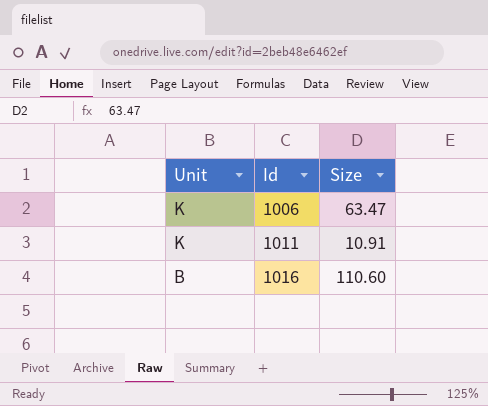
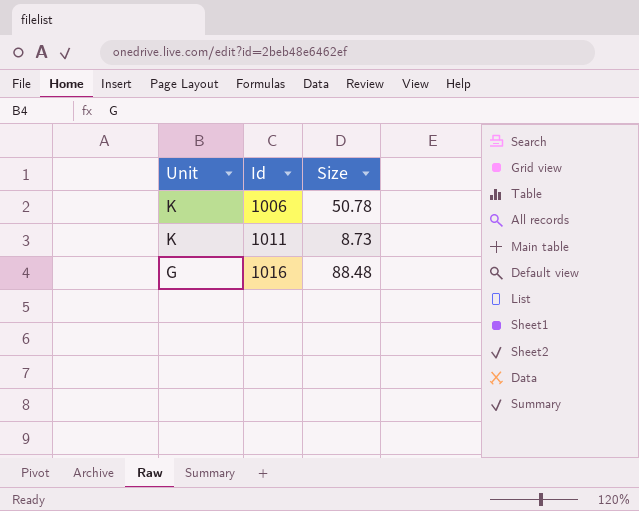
1006 | Size: 63.47 -> 50.78
1011 | Size: 10.91 -> 8.73
1016 | Unit: B -> G
1016 | Size: 110.60 -> 88.48

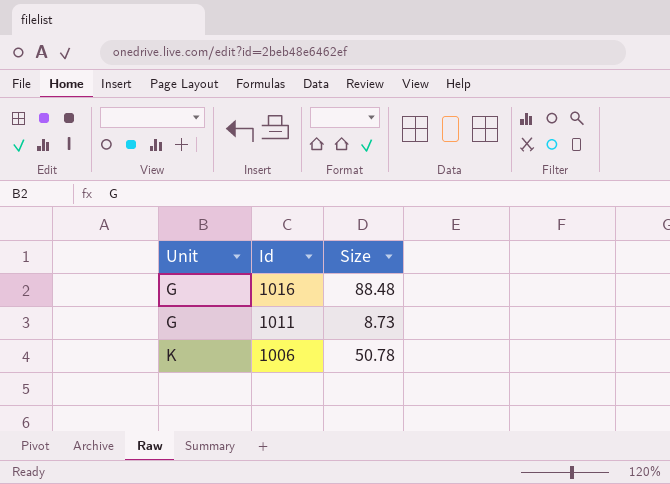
row order: Unit descending -> Unit ascending
1011 | Unit: K -> G

